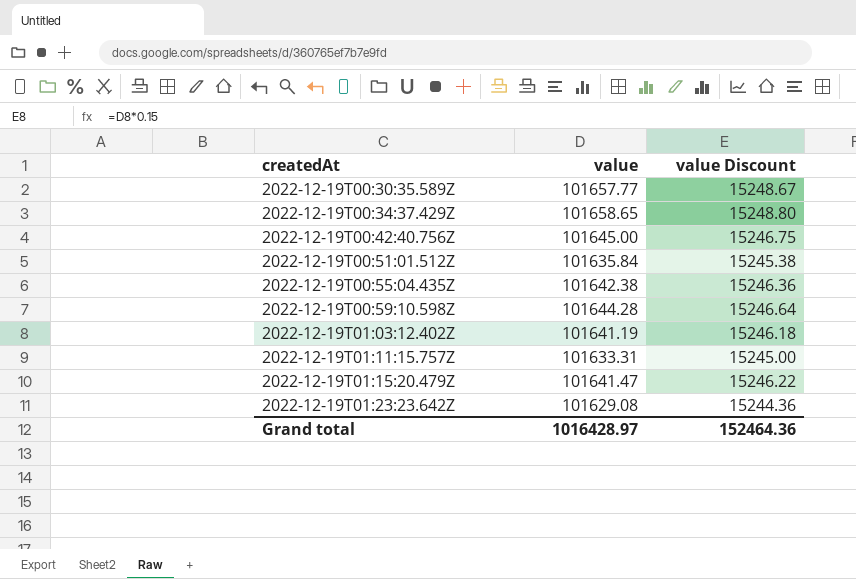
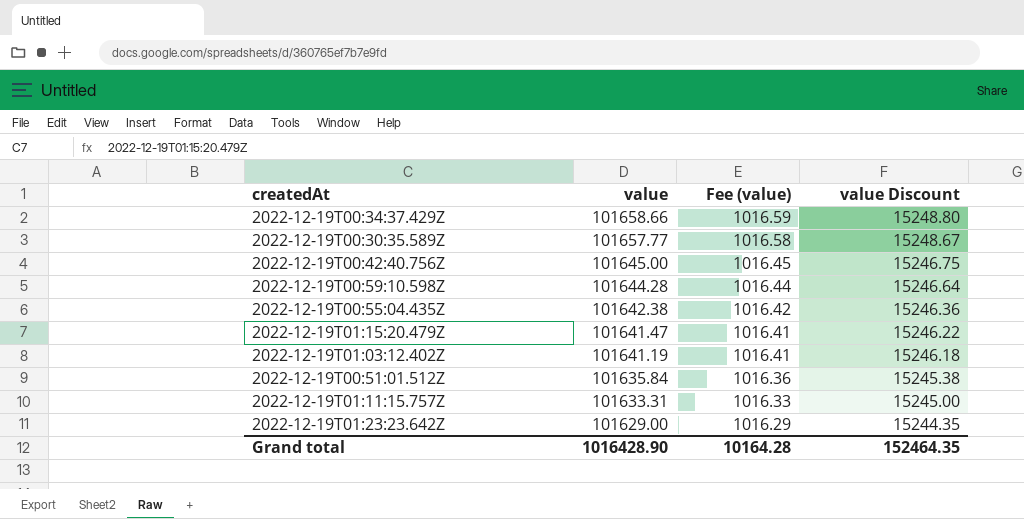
row order: createdAt ascending -> value descending
column Fee (value) | formula: none -> [value] * 0.01
2022-12-19T00:34:37.429Z | value: 101658.65 -> 101658.66
2022-12-19T01:23:23.642Z | value: 101629.08 -> 101629.00
2022-12-19T01:23:23.642Z | value Discount: 15244.36 -> 15244.35
Grand total | value: 1016428.97 -> 1016428.90
Grand total | value Discount: 152464.36 -> 152464.35

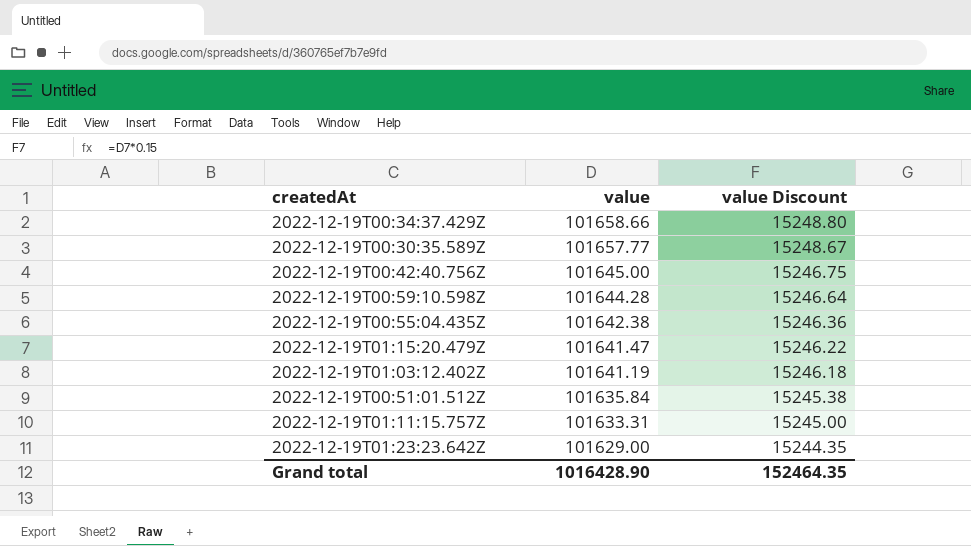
column Fee (value) | formula: [value] * 0.01 -> none

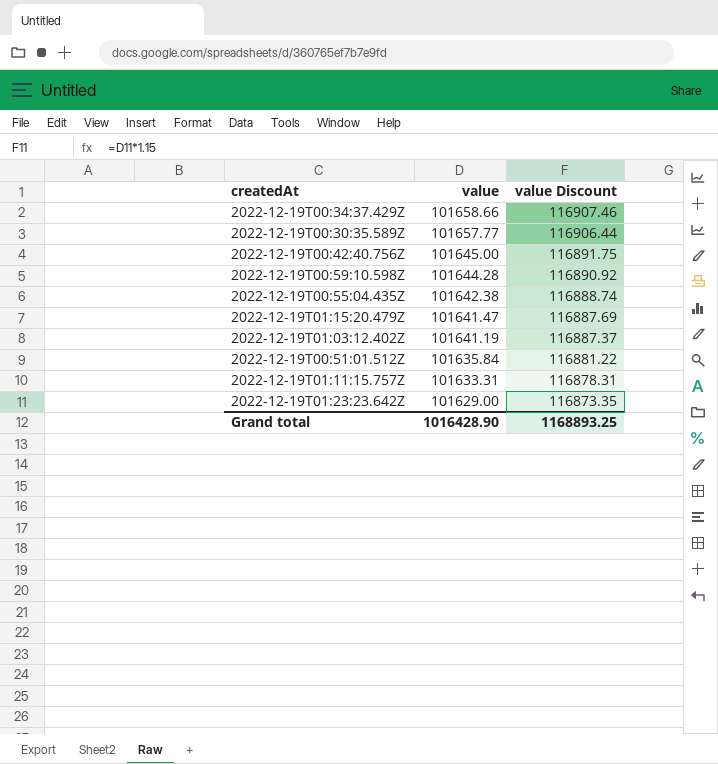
column value Discount | formula: [value] * 0.15 -> [value] * 1.15
Grand total | value Discount: 152464.35 -> 1168893.25

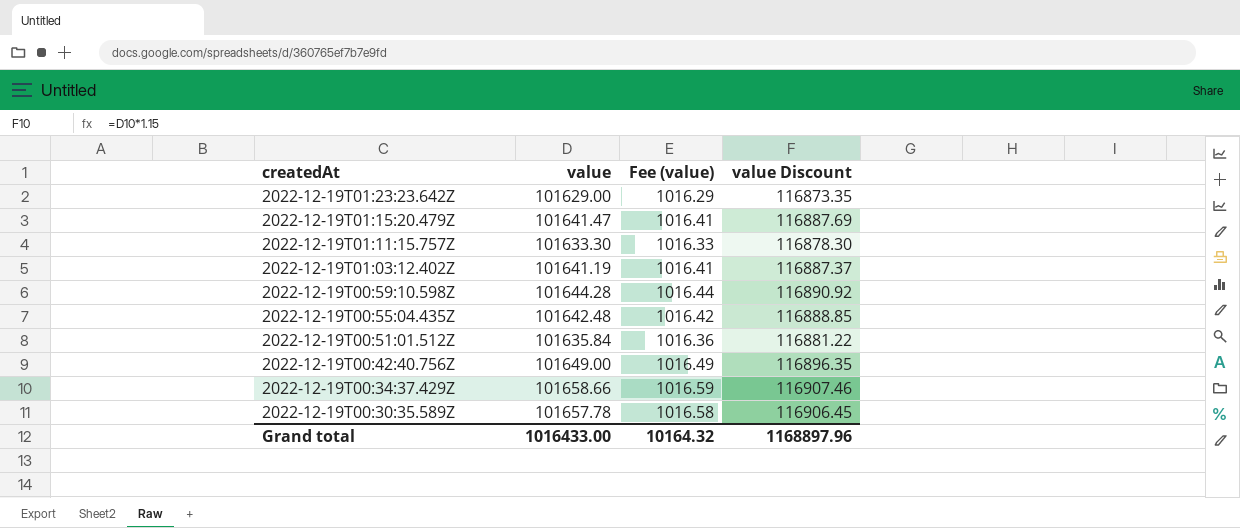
row order: value descending -> createdAt descending
column Fee (value) | formula: none -> [value] * 0.01
2022-12-19T01:11:15.757Z | value: 101633.31 -> 101633.30
2022-12-19T01:11:15.757Z | value Discount: 116878.31 -> 116878.30
2022-12-19T00:55:04.435Z | value: 101642.38 -> 101642.48
2022-12-19T00:55:04.435Z | value Discount: 116888.74 -> 116888.85
2022-12-19T00:42:40.756Z | value: 101645.00 -> 101649.00
2022-12-19T00:42:40.756Z | value Discount: 116891.75 -> 116896.35
2022-12-19T00:30:35.589Z | value: 101657.77 -> 101657.78
2022-12-19T00:30:35.589Z | value Discount: 116906.44 -> 116906.45
Grand total | value: 1016428.90 -> 1016433.00
Grand total | value Discount: 1168893.25 -> 1168897.96

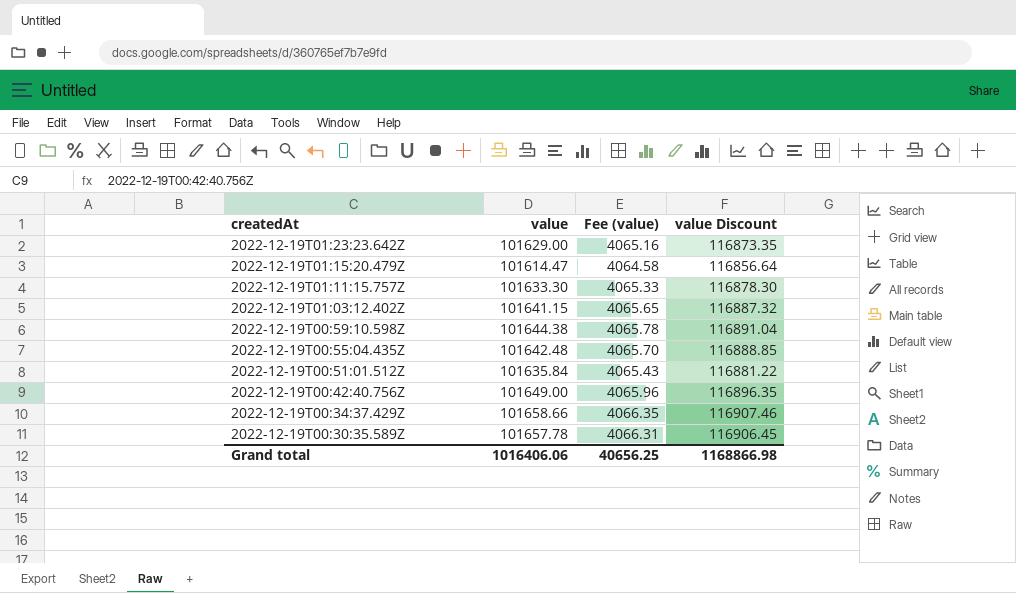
column Fee (value) | formula: [value] * 0.01 -> [value] * 0.04
2022-12-19T01:15:20.479Z | value: 101641.47 -> 101614.47
2022-12-19T01:15:20.479Z | value Discount: 116887.69 -> 116856.64
2022-12-19T01:03:12.402Z | value: 101641.19 -> 101641.15
2022-12-19T01:03:12.402Z | value Discount: 116887.37 -> 116887.32
2022-12-19T00:59:10.598Z | value: 101644.28 -> 101644.38
2022-12-19T00:59:10.598Z | value Discount: 116890.92 -> 116891.04
Grand total | value: 1016433.00 -> 1016406.06
Grand total | Fee (value): 10164.32 -> 40656.25
Grand total | value Discount: 1168897.96 -> 1168866.98

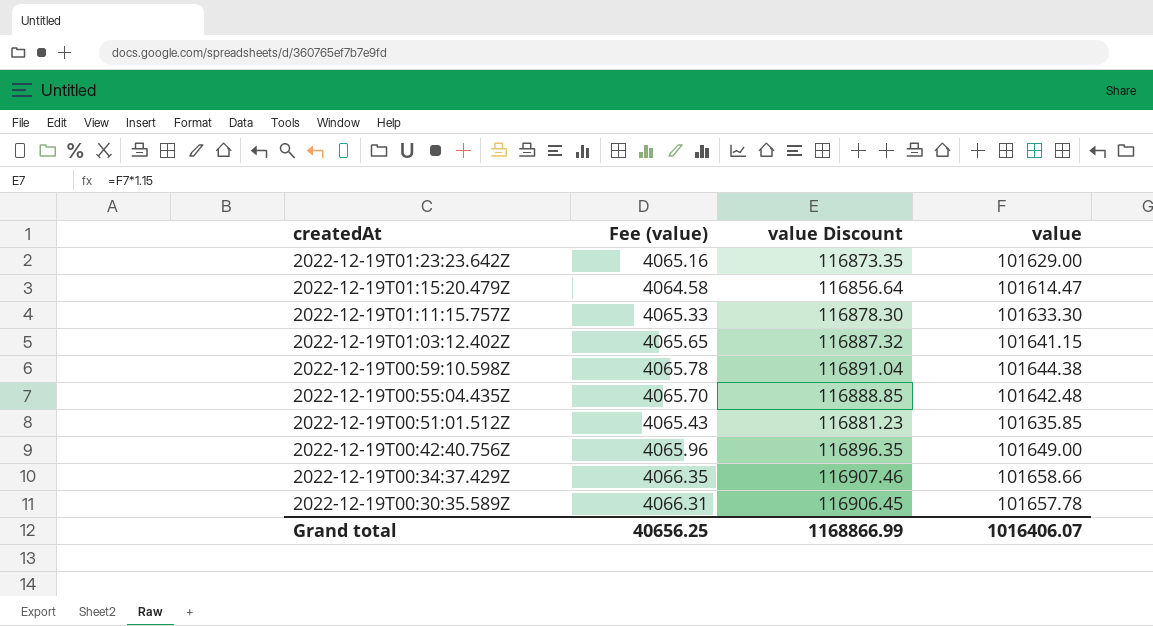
column value | position: 2 -> 4
2022-12-19T00:51:01.512Z | value Discount: 116881.22 -> 116881.23
2022-12-19T00:51:01.512Z | value: 101635.84 -> 101635.85
Grand total | value Discount: 1168866.98 -> 1168866.99
Grand total | value: 1016406.06 -> 1016406.07

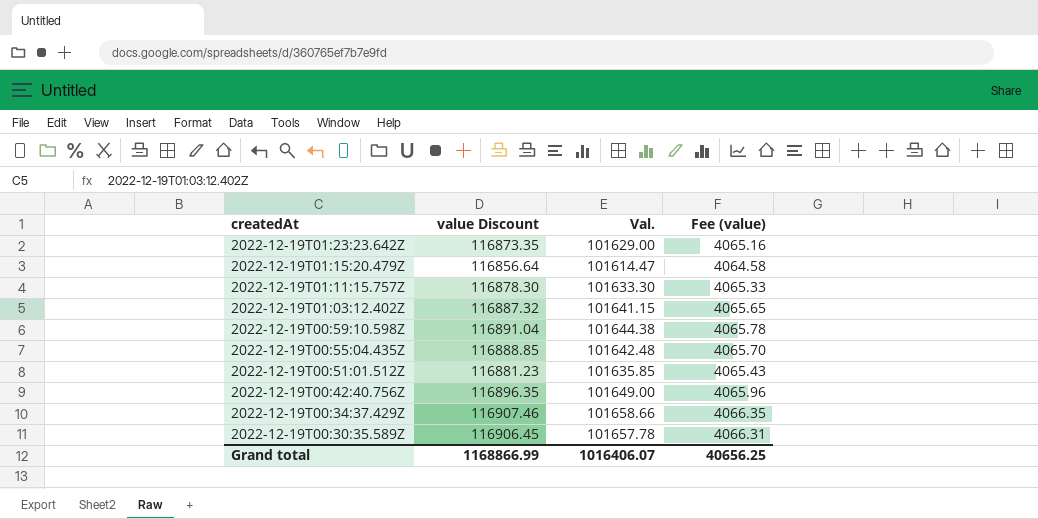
column name: value -> Val.
column Fee (value) | position: 2 -> 4

